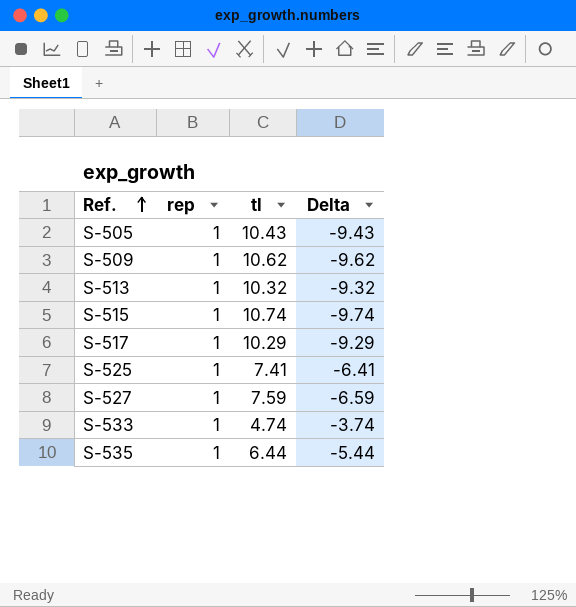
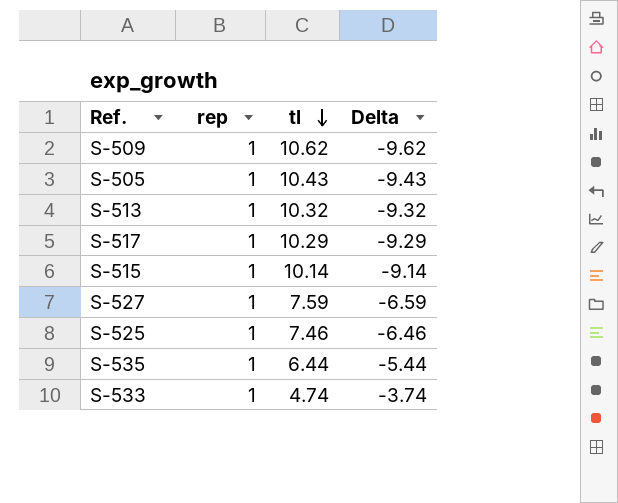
row order: Ref. ascending -> tl descending
S-515 | tl: 10.74 -> 10.14
S-515 | Delta: -9.74 -> -9.14
S-525 | tl: 7.41 -> 7.46
S-525 | Delta: -6.41 -> -6.46

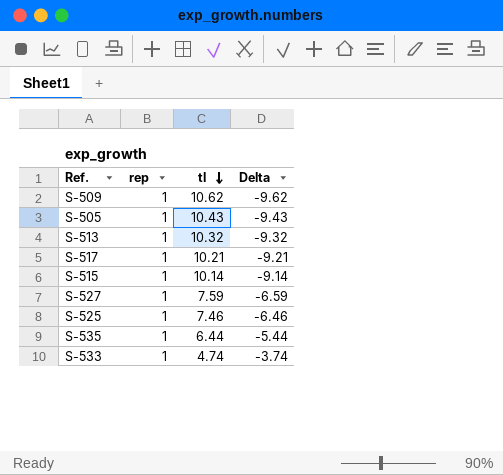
S-517 | tl: 10.29 -> 10.21
S-517 | Delta: -9.29 -> -9.21

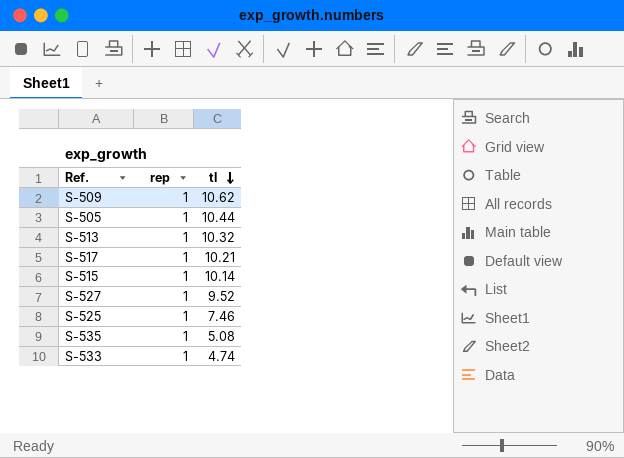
column Delta | formula: [rep] - [tl] -> none
S-505 | tl: 10.43 -> 10.44
S-527 | tl: 7.59 -> 9.52
S-535 | tl: 6.44 -> 5.08

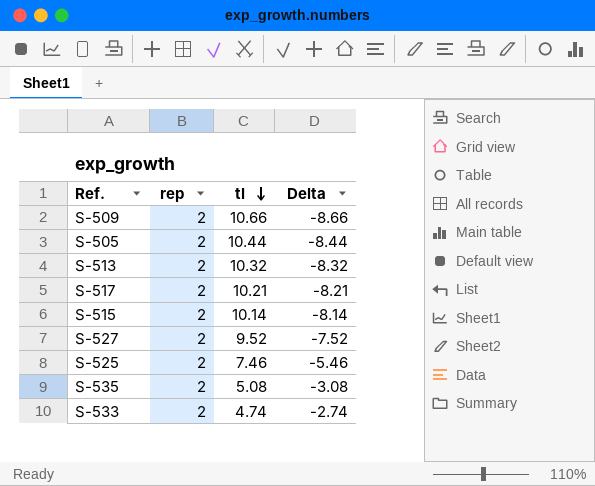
column Delta | formula: none -> [rep] - [tl]
S-509 | rep: 1 -> 2
S-509 | tl: 10.62 -> 10.66
S-505 | rep: 1 -> 2
S-513 | rep: 1 -> 2
S-517 | rep: 1 -> 2
S-515 | rep: 1 -> 2
S-527 | rep: 1 -> 2
S-525 | rep: 1 -> 2
S-535 | rep: 1 -> 2
S-533 | rep: 1 -> 2

